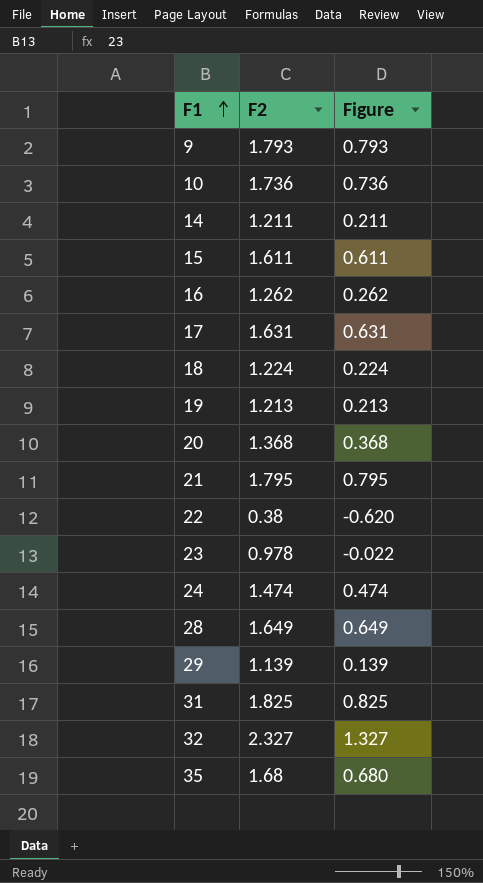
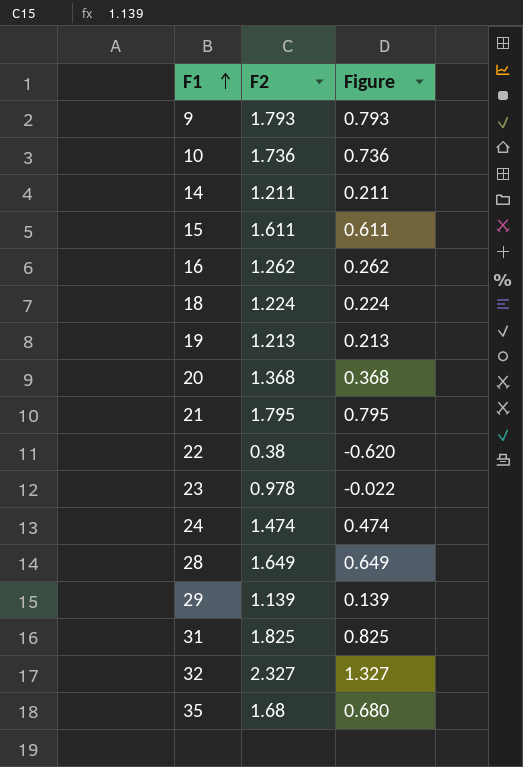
row 17: 1.631 | 0.631 -> none

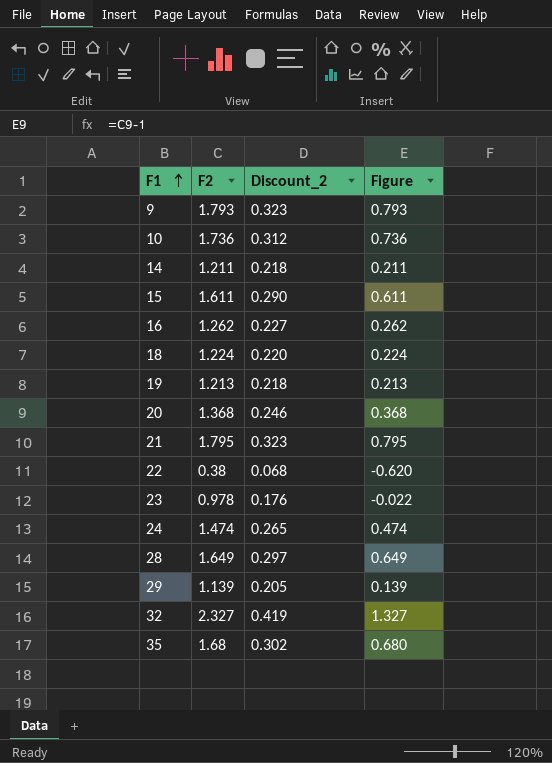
column Discount_2 | formula: none -> [F2] * 0.18
row 31: 1.825 | 0.825 -> none

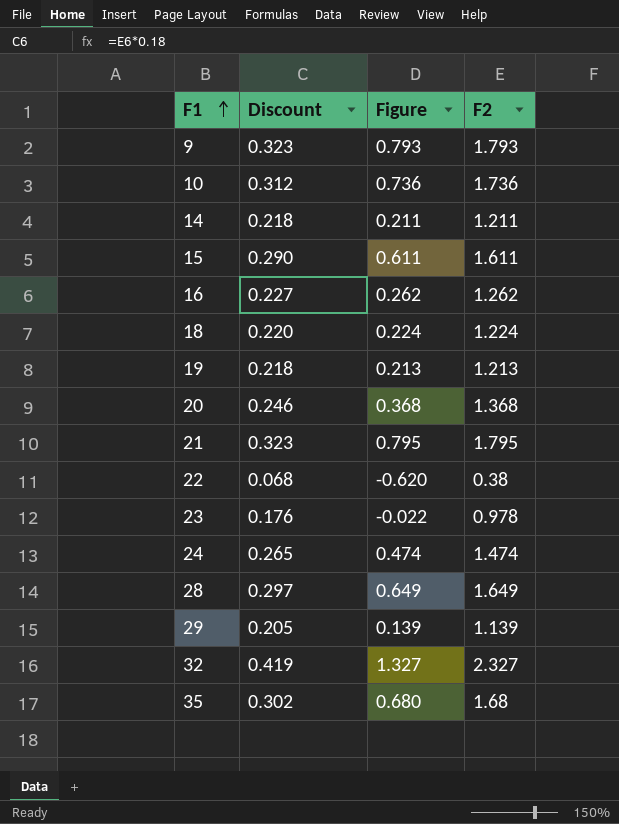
column name: Discount_2 -> Discount
column F2 | position: 2 -> 4

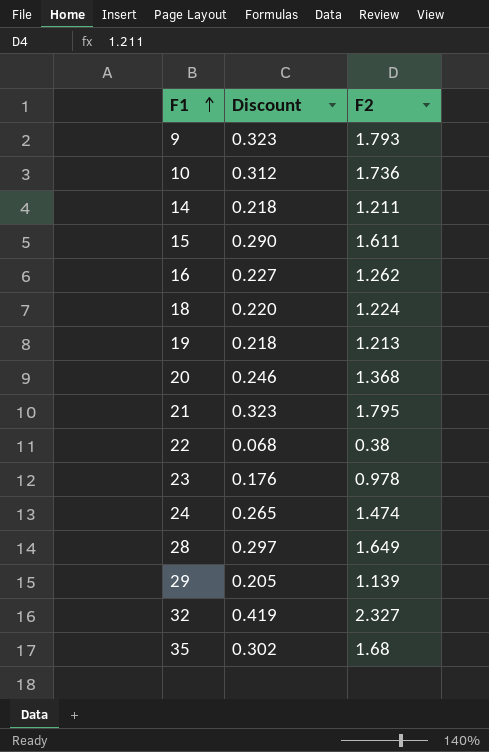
column Figure | formula: [F2] - 1 -> none

